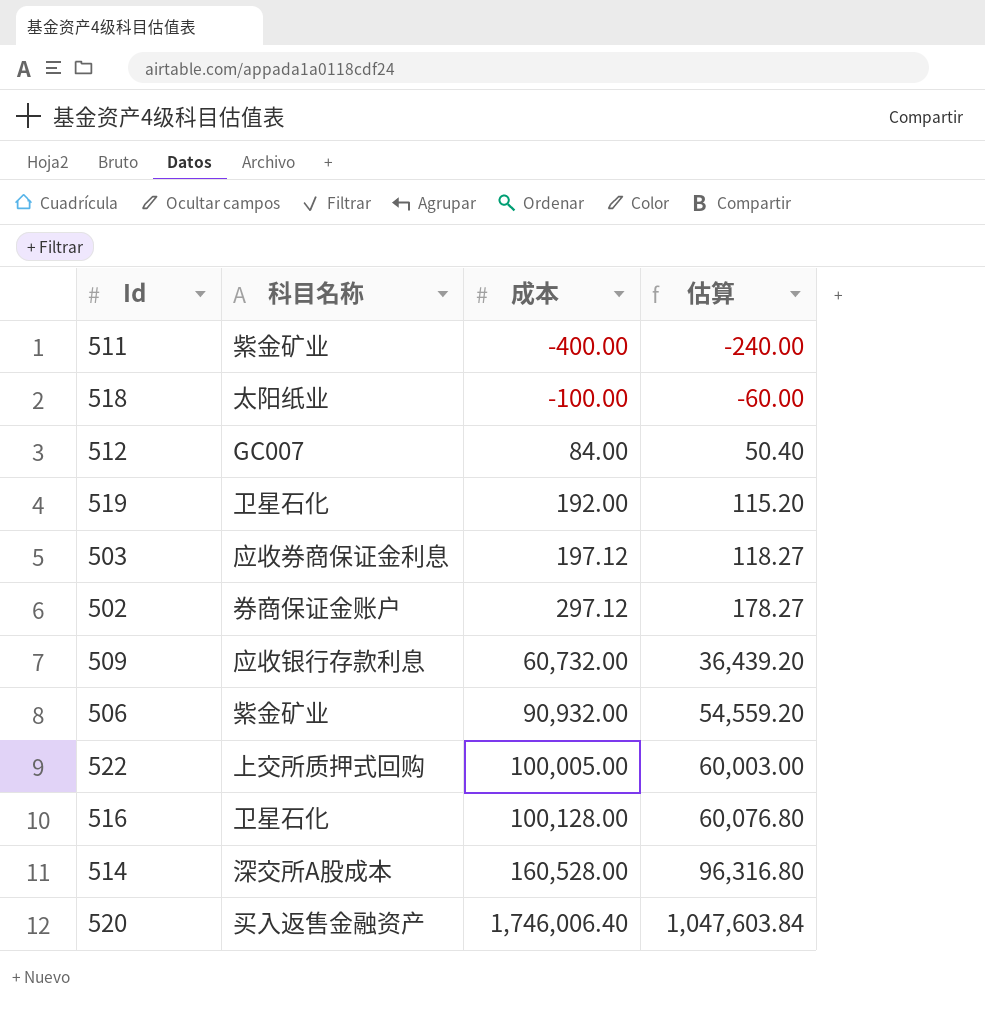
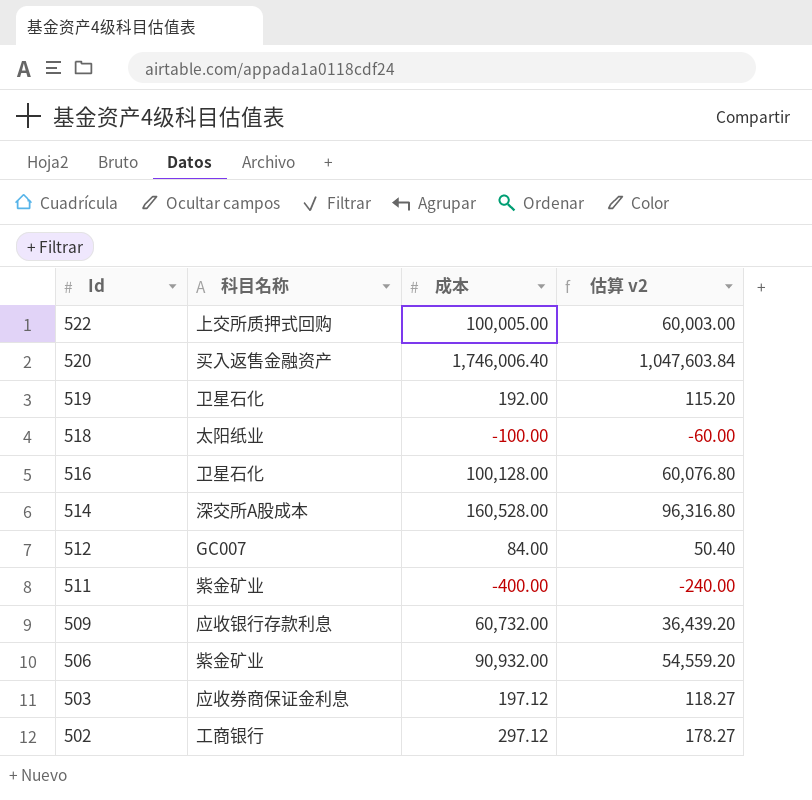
row order: 成本 ascending -> Id descending
column name: 估算 -> 估算 v2
502 | 科目名称: 券商保证金账户 -> 工商银行

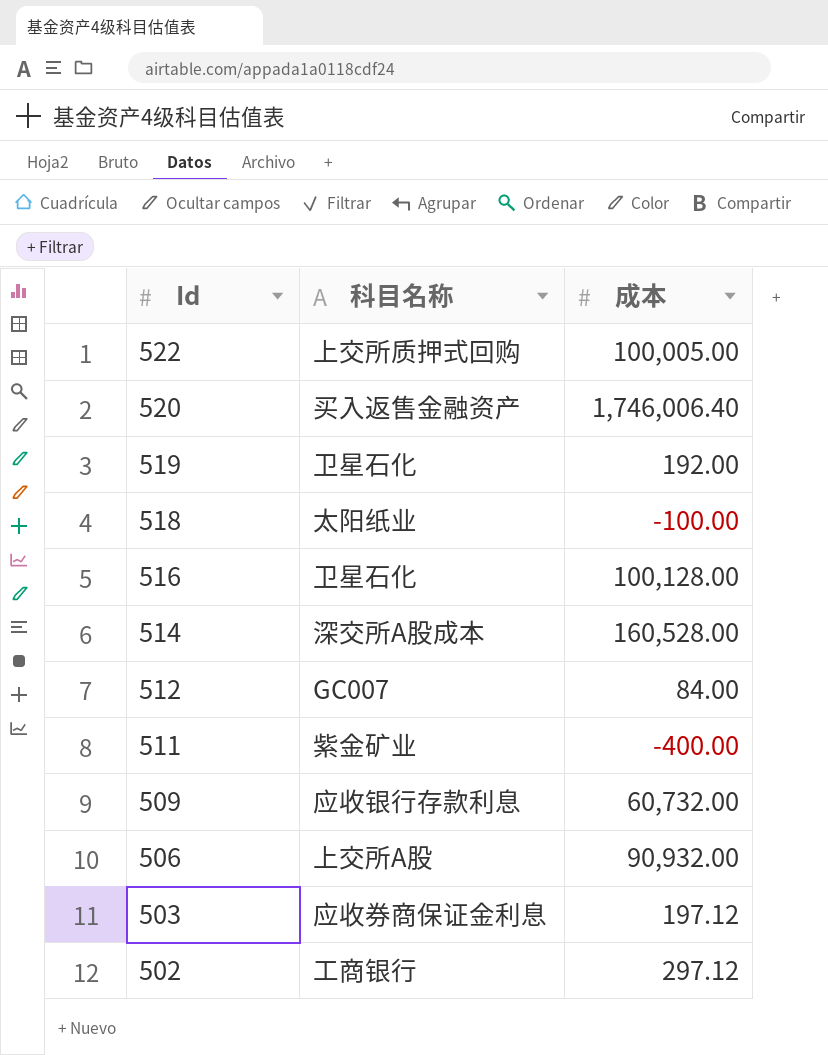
column 估算 v2 | formula: [成本] * 0.6 -> none
506 | 科目名称: 紫金矿业 -> 上交所A股

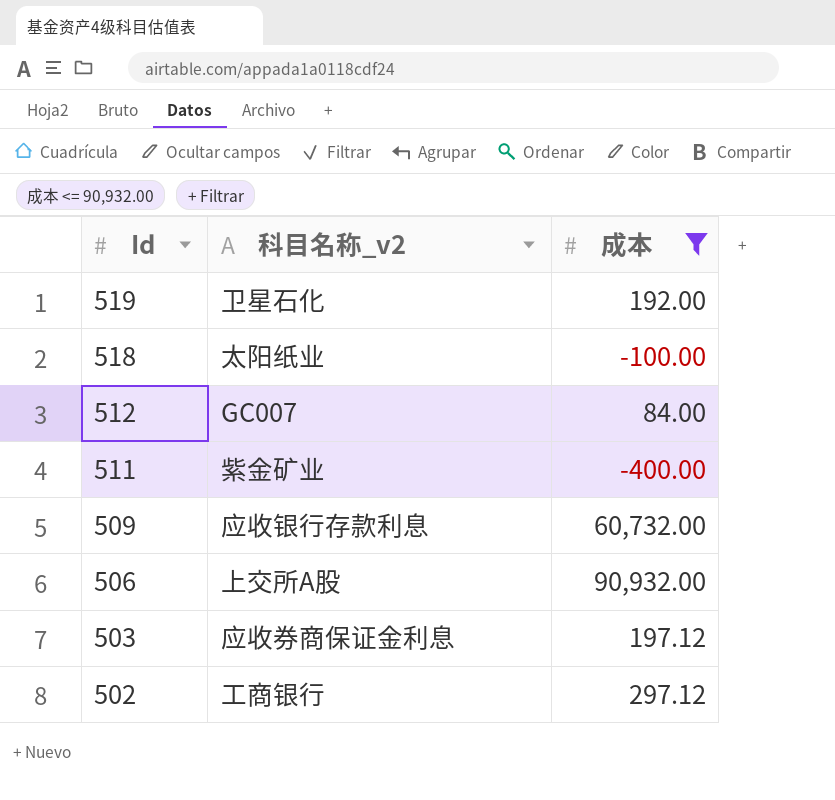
filter: none -> 成本 <= 90,932.00
column name: 科目名称 -> 科目名称_v2

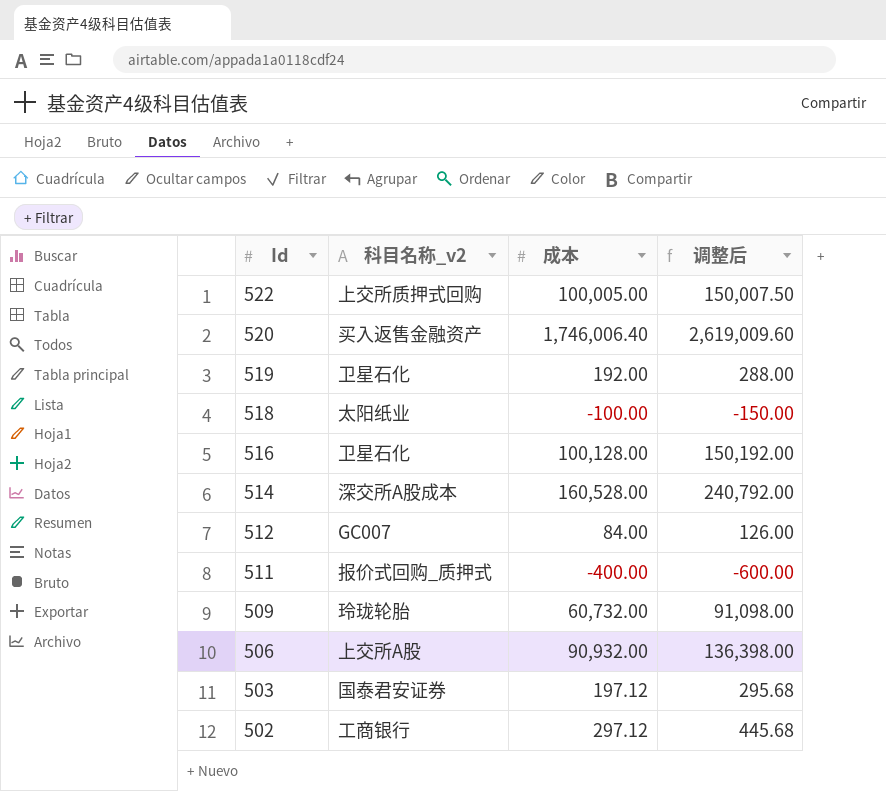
filter: 成本 <= 90,932.00 -> none
column 调整后 | formula: none -> [成本] * 1.5
511 | 科目名称_v2: 紫金矿业 -> 报价式回购_质押式
509 | 科目名称_v2: 应收银行存款利息 -> 玲珑轮胎
503 | 科目名称_v2: 应收券商保证金利息 -> 国泰君安证券

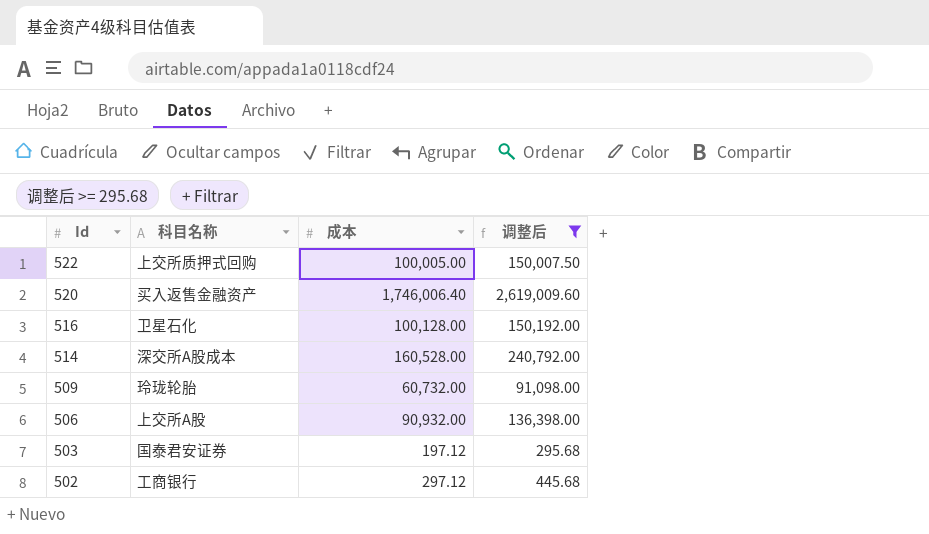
filter: none -> 调整后 >= 295.68
column name: 科目名称_v2 -> 科目名称

